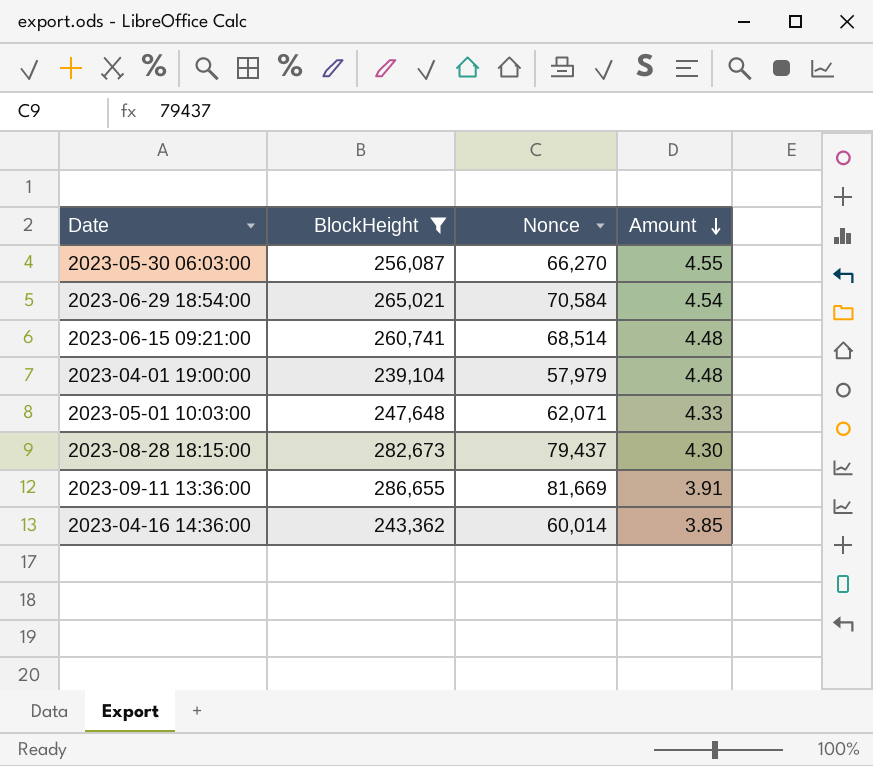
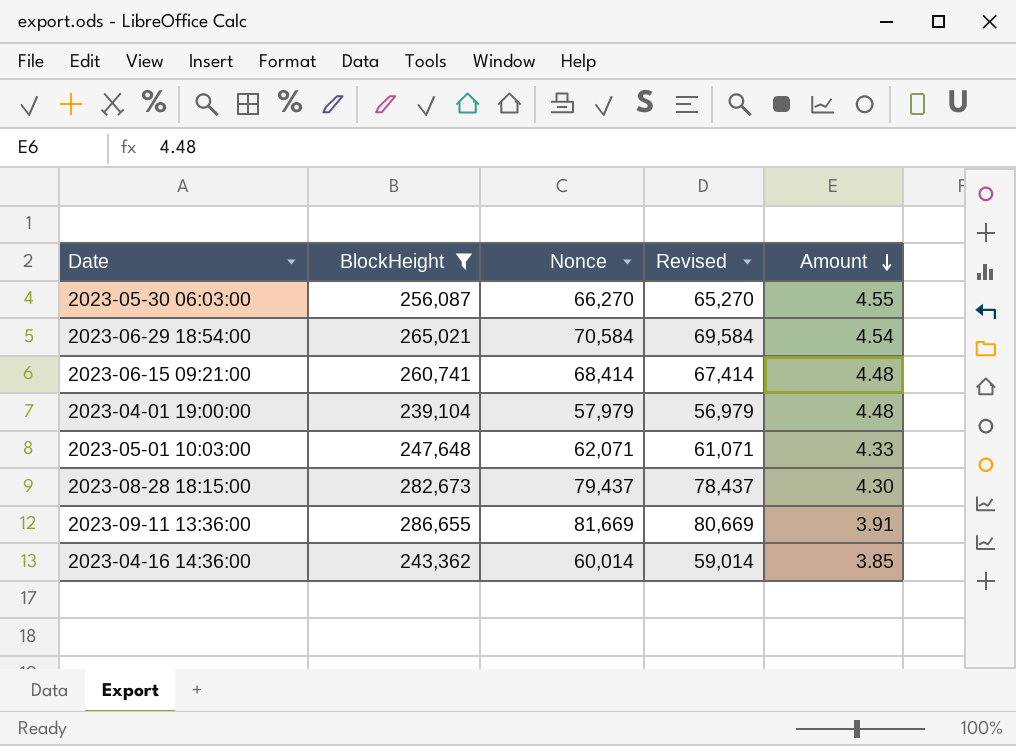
column Revised | formula: none -> [Nonce] - 1000
2023-06-15 09:21:00 | Nonce: 68,514 -> 68,414

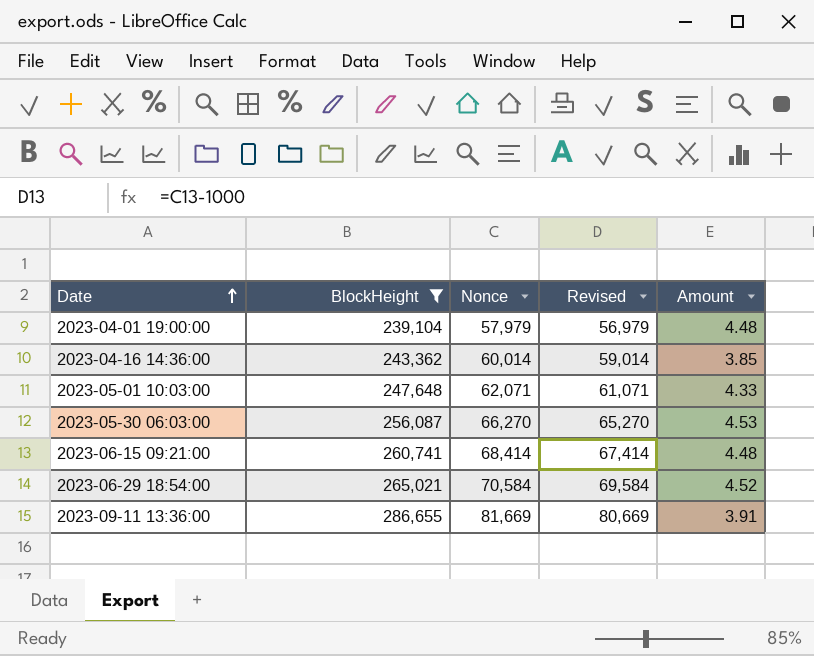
row order: Amount descending -> Date ascending
row 2023-08-28 18:15:00: 282,673 | 79,437 | 78,437 | 4.30 -> none
2023-05-30 06:03:00 | Amount: 4.55 -> 4.53
2023-06-29 18:54:00 | Amount: 4.54 -> 4.52

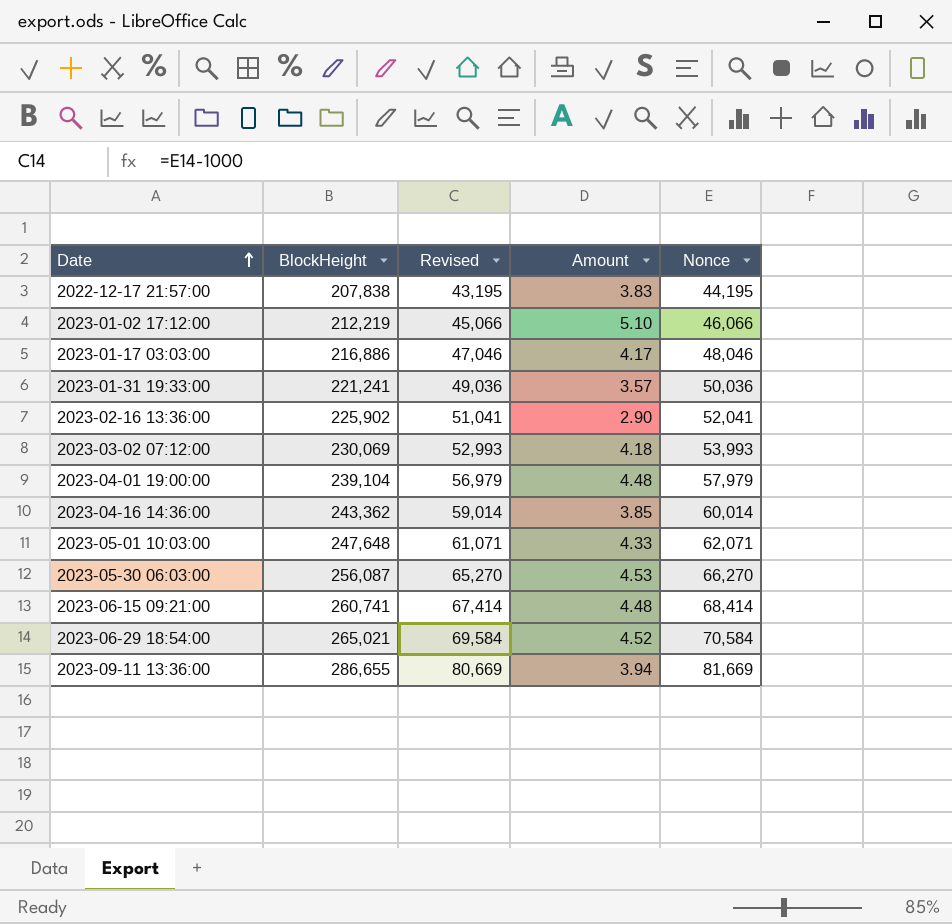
filter: BlockHeight >= 239,104 -> none
column Nonce | position: 3 -> 5
2023-09-11 13:36:00 | Amount: 3.91 -> 3.94

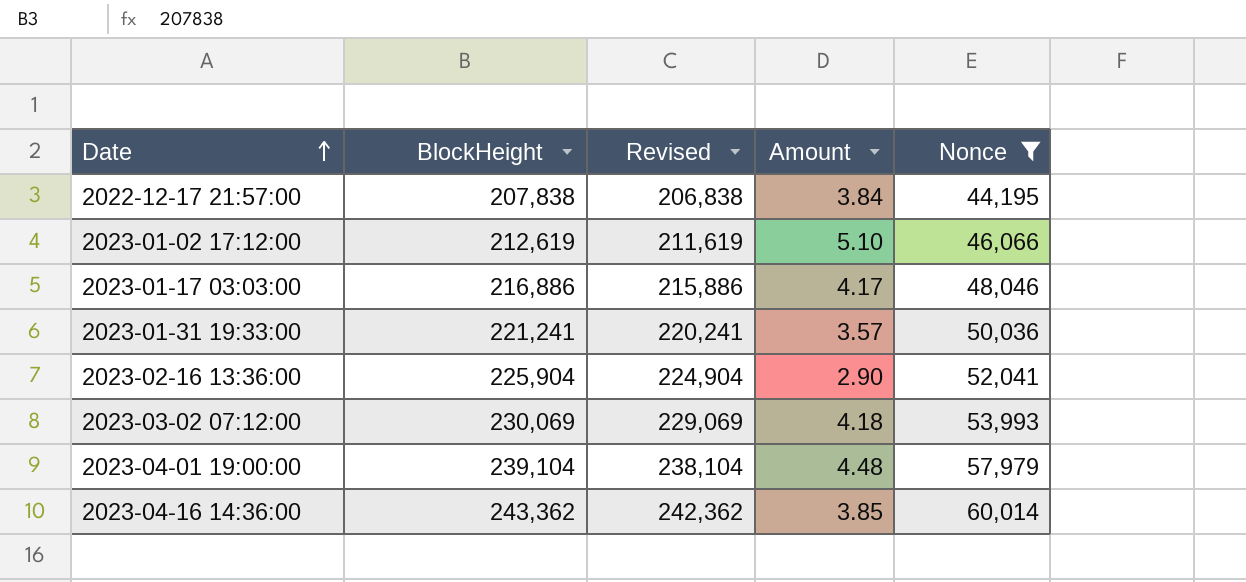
filter: none -> Nonce <= 60,014
column Revised | formula: [Nonce] - 1000 -> [BlockHeight] - 1000
2022-12-17 21:57:00 | Amount: 3.83 -> 3.84
2023-01-02 17:12:00 | BlockHeight: 212,219 -> 212,619
2023-02-16 13:36:00 | BlockHeight: 225,902 -> 225,904

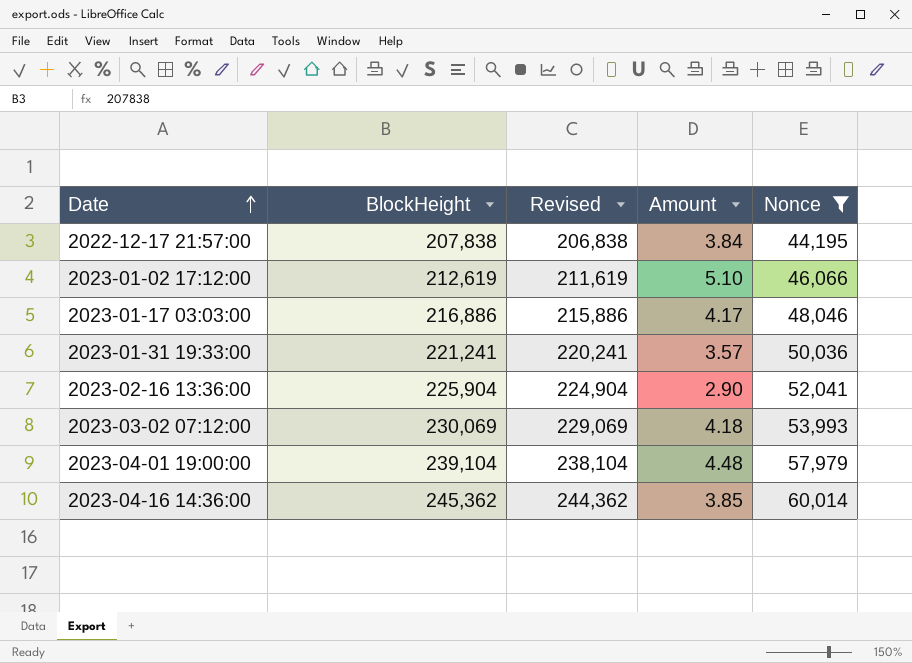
2023-04-16 14:36:00 | BlockHeight: 243,362 -> 245,362
2023-04-16 14:36:00 | Revised: 242,362 -> 244,362

